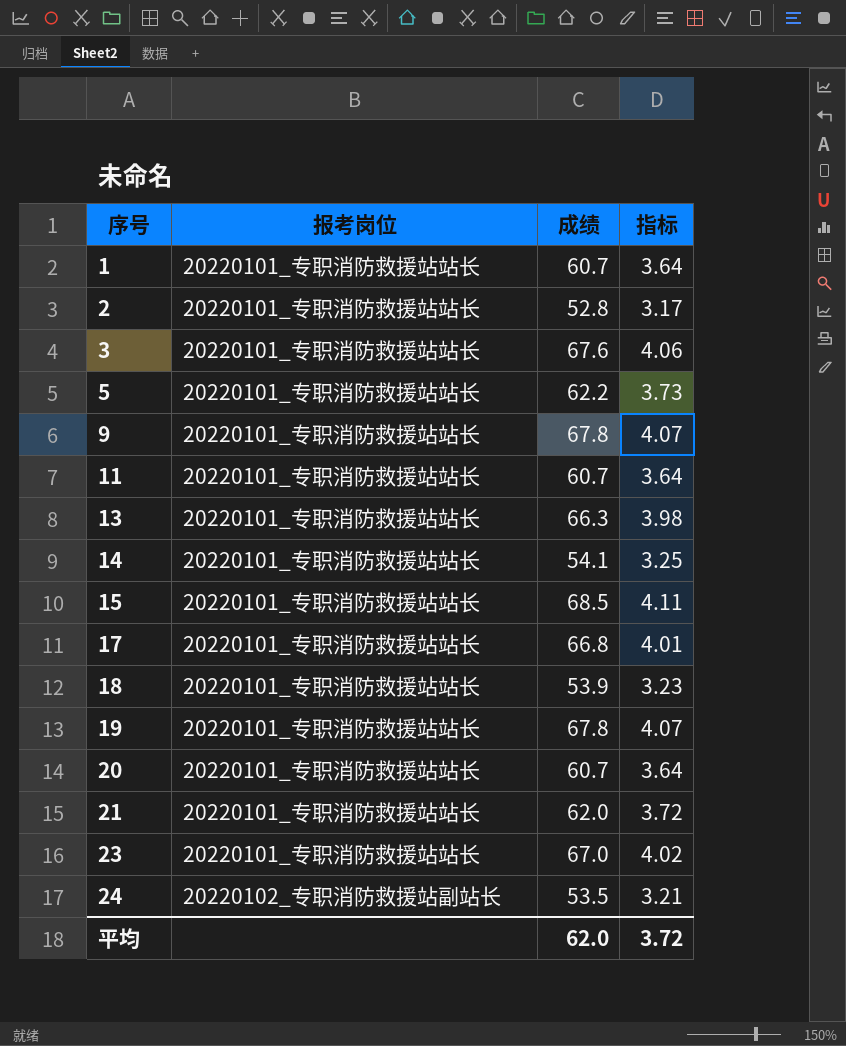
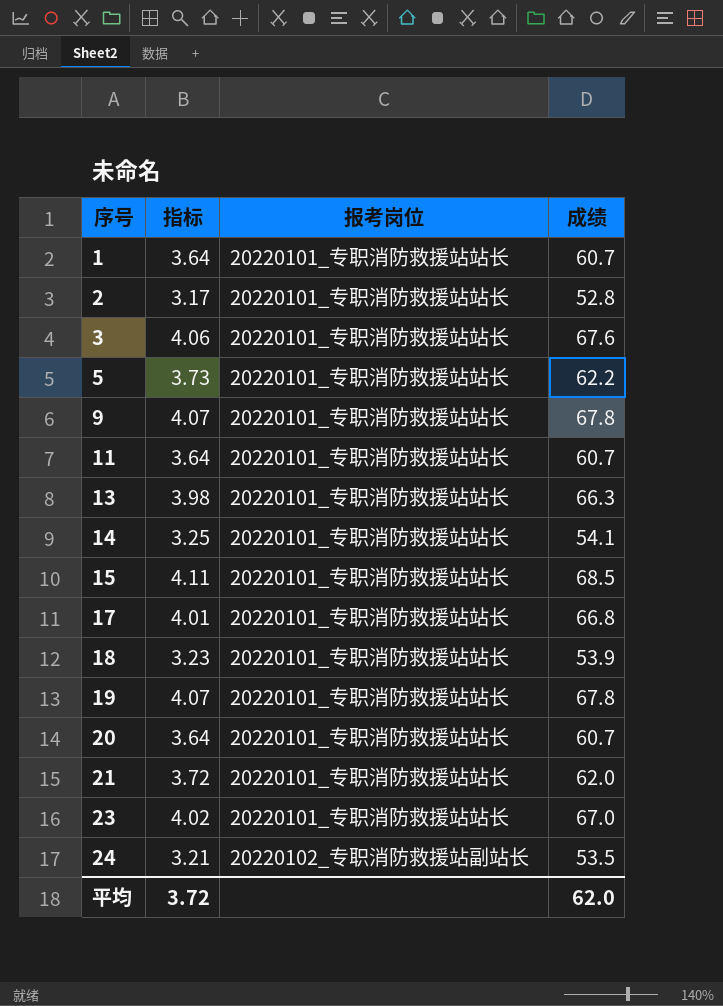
column 指标 | position: 4 -> 2

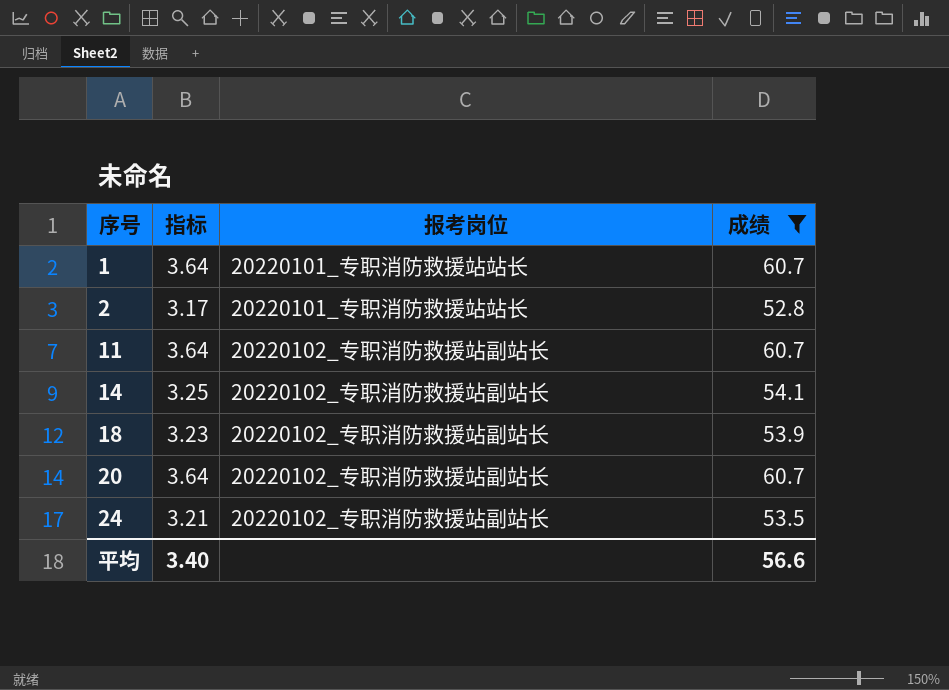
filter: none -> 成绩 <= 60.7
11 | 报考岗位: 20220101_专职消防救援站站长 -> 20220102_专职消防救援站副站长
14 | 报考岗位: 20220101_专职消防救援站站长 -> 20220102_专职消防救援站副站长
18 | 报考岗位: 20220101_专职消防救援站站长 -> 20220102_专职消防救援站副站长
20 | 报考岗位: 20220101_专职消防救援站站长 -> 20220102_专职消防救援站副站长
平均 | 指标: 3.72 -> 3.40
平均 | 成绩: 62.0 -> 56.6

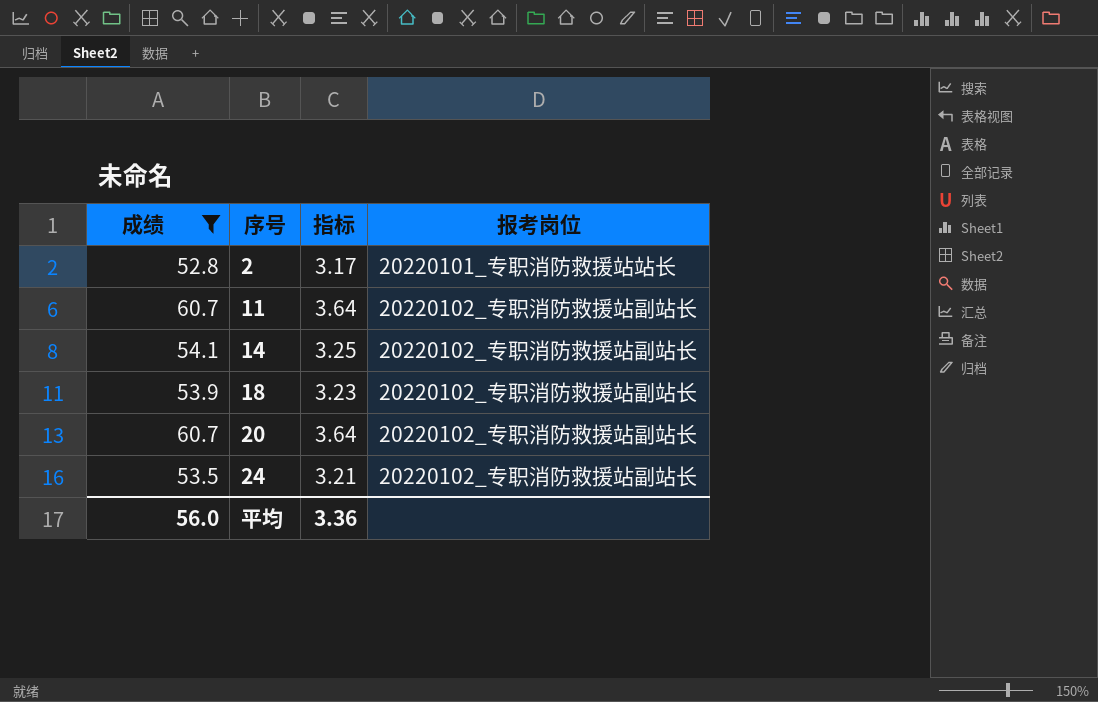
column 成绩 | position: 4 -> 1
row 1: 3.64 | 20220101_专职消防救援站站长 | 60.7 -> none
平均 | 成绩: 56.6 -> 56.0
平均 | 指标: 3.40 -> 3.36

